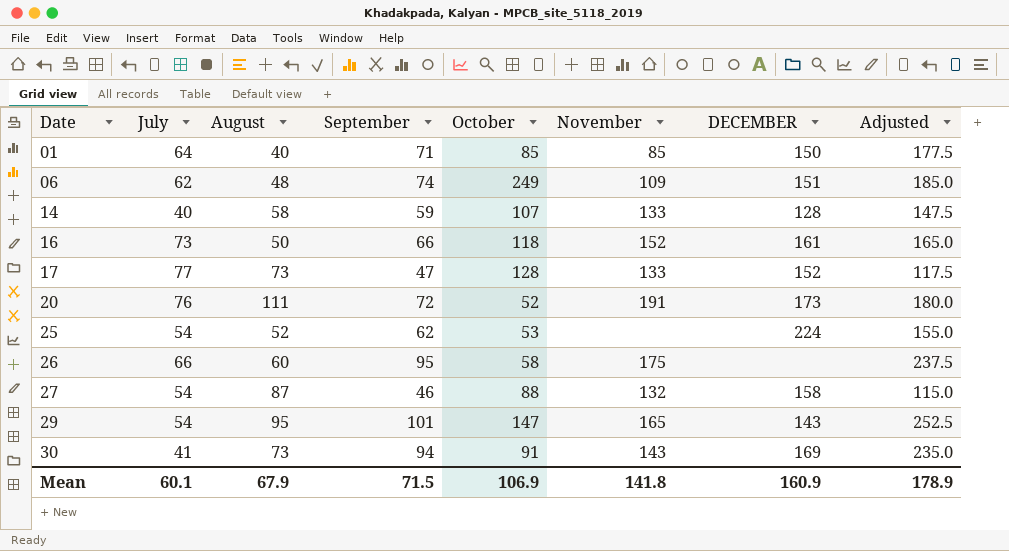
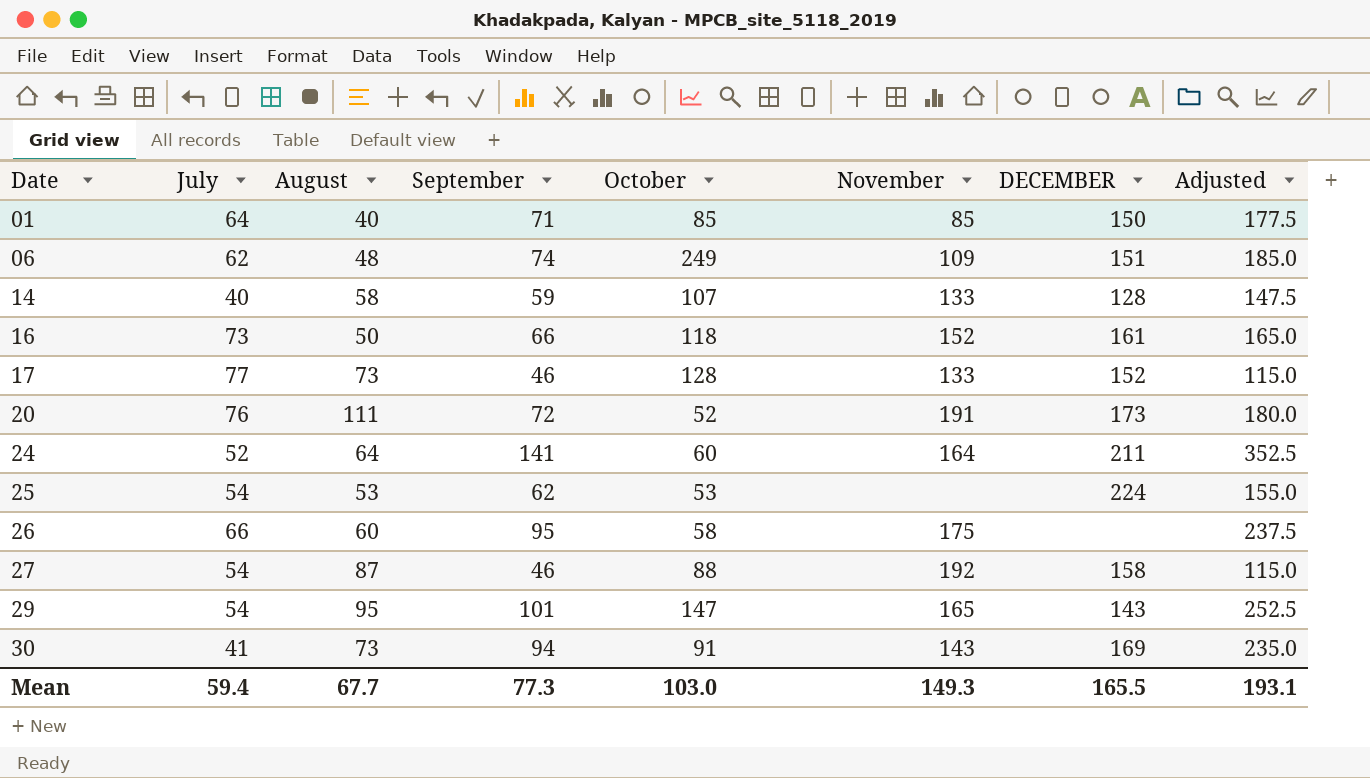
17 | September: 47 -> 46
17 | Adjusted: 117.5 -> 115.0
row 24: none -> 52 | 64 | 141 | 60 | 164 | 211 | 352.5
25 | August: 52 -> 53
27 | November: 132 -> 192
Mean | July: 60.1 -> 59.4
Mean | August: 67.9 -> 67.7
Mean | September: 71.5 -> 77.3
Mean | October: 106.9 -> 103.0
Mean | November: 141.8 -> 149.3
Mean | DECEMBER: 160.9 -> 165.5
Mean | Adjusted: 178.9 -> 193.1

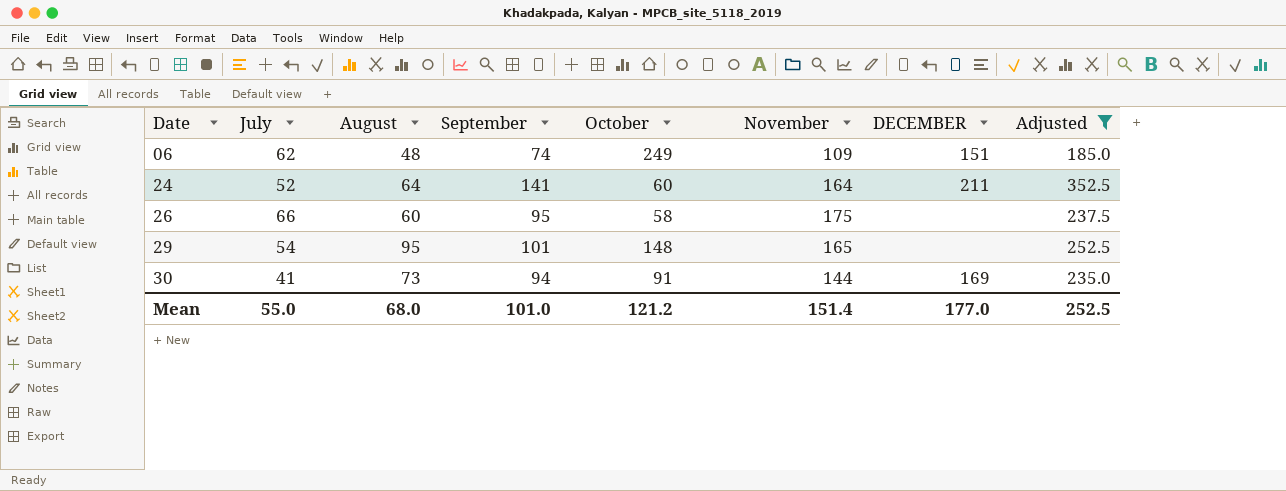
filter: none -> Adjusted >= 185.0
29 | October: 147 -> 148
29 | DECEMBER: 143 -> none
30 | November: 143 -> 144
Mean | July: 59.4 -> 55.0
Mean | August: 67.7 -> 68.0
Mean | September: 77.3 -> 101.0
Mean | October: 103.0 -> 121.2
Mean | November: 149.3 -> 151.4
Mean | DECEMBER: 165.5 -> 177.0
Mean | Adjusted: 193.1 -> 252.5

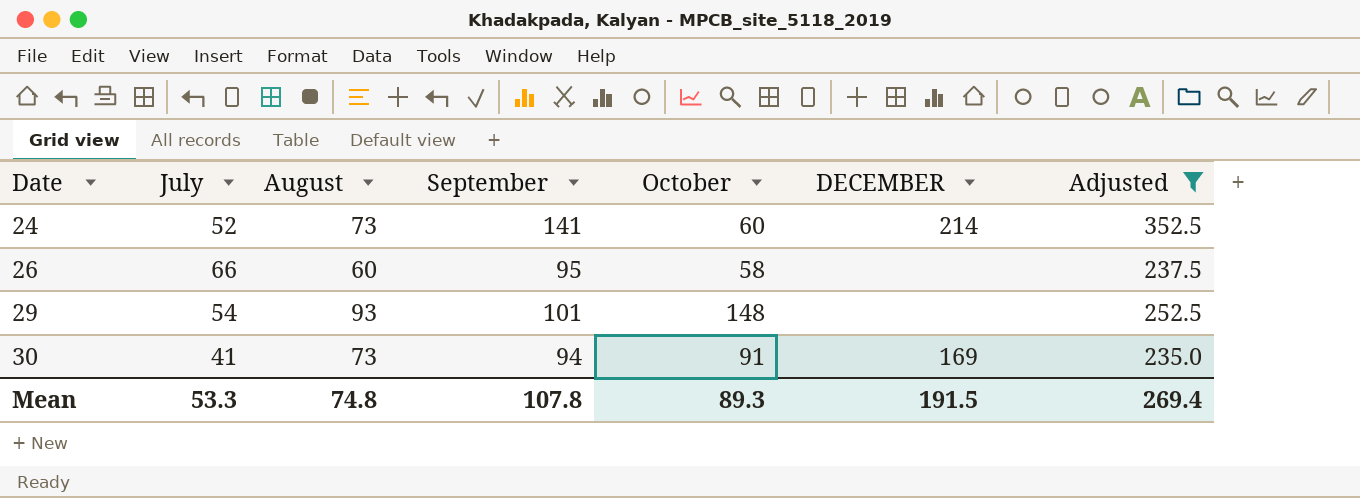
column November | position: 6 -> none
row 06: 62 | 48 | 74 | 249 | 109 | 151 | 185.0 -> none
24 | August: 64 -> 73
24 | DECEMBER: 211 -> 214
29 | August: 95 -> 93
Mean | July: 55.0 -> 53.3
Mean | August: 68.0 -> 74.8
Mean | September: 101.0 -> 107.8
Mean | October: 121.2 -> 89.3
Mean | DECEMBER: 177.0 -> 191.5
Mean | Adjusted: 252.5 -> 269.4

